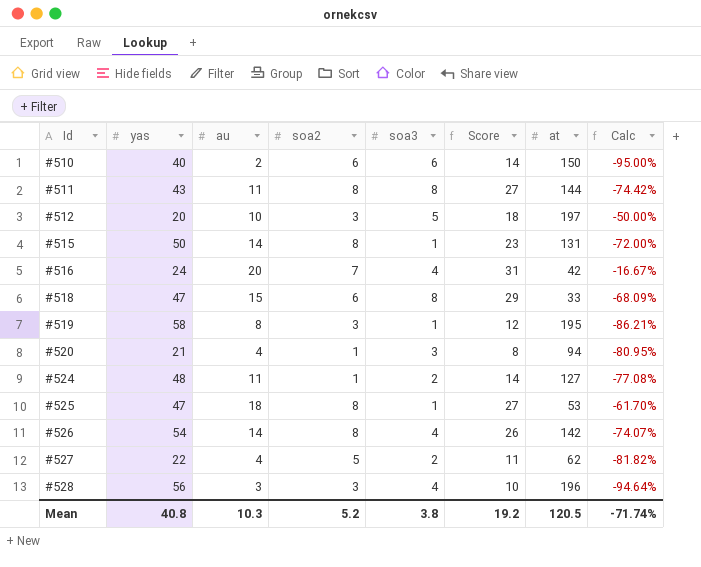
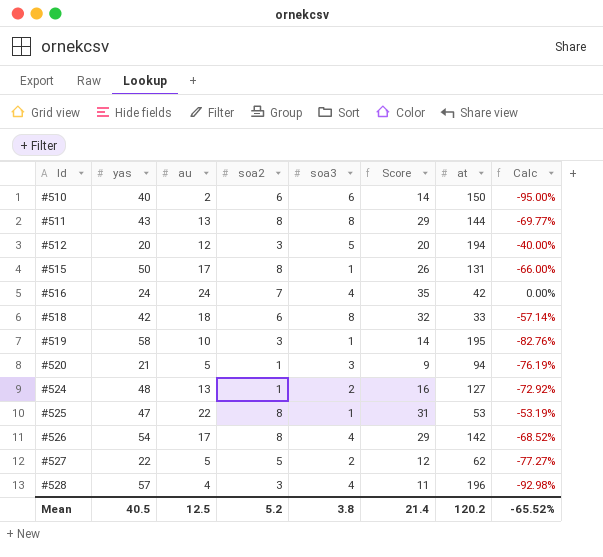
#511 | au: 11 -> 13
#511 | Score: 27 -> 29
#511 | Calc: -74.42% -> -69.77%
#512 | au: 10 -> 12
#512 | Score: 18 -> 20
#512 | at: 197 -> 194
#512 | Calc: -50.00% -> -40.00%
#515 | au: 14 -> 17
#515 | Score: 23 -> 26
#515 | Calc: -72.00% -> -66.00%
#516 | au: 20 -> 24
#516 | Score: 31 -> 35
#516 | Calc: -16.67% -> 0.00%
#518 | yas: 47 -> 42
#518 | au: 15 -> 18
#518 | Score: 29 -> 32
#518 | Calc: -68.09% -> -57.14%
#519 | au: 8 -> 10
#519 | Score: 12 -> 14
#519 | Calc: -86.21% -> -82.76%
#520 | au: 4 -> 5
#520 | Score: 8 -> 9
#520 | Calc: -80.95% -> -76.19%
#524 | au: 11 -> 13
#524 | Score: 14 -> 16
#524 | Calc: -77.08% -> -72.92%
#525 | au: 18 -> 22
#525 | Score: 27 -> 31
#525 | Calc: -61.70% -> -53.19%
#526 | au: 14 -> 17
#526 | Score: 26 -> 29
#526 | Calc: -74.07% -> -68.52%
#527 | au: 4 -> 5
#527 | Score: 11 -> 12
#527 | Calc: -81.82% -> -77.27%
#528 | yas: 56 -> 57
#528 | au: 3 -> 4
#528 | Score: 10 -> 11
#528 | Calc: -94.64% -> -92.98%
Mean | yas: 40.8 -> 40.5
Mean | au: 10.3 -> 12.5
Mean | Score: 19.2 -> 21.4
Mean | at: 120.5 -> 120.2
Mean | Calc: -71.74% -> -65.52%

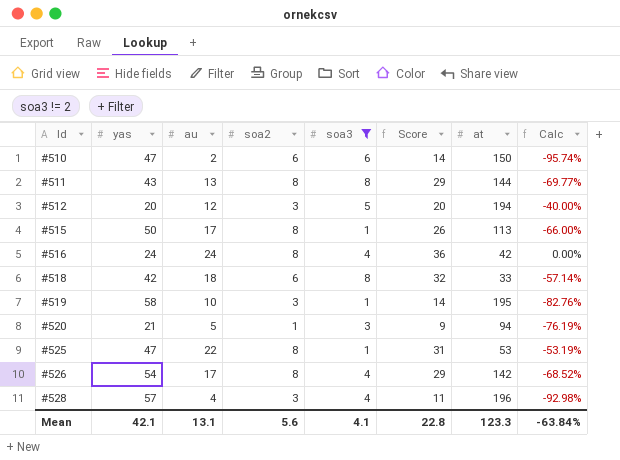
filter: none -> soa3 != 2
#510 | yas: 40 -> 47
#510 | Calc: -95.00% -> -95.74%
#515 | at: 131 -> 113
#516 | soa2: 7 -> 8
#516 | Score: 35 -> 36
Mean | yas: 40.5 -> 42.1
Mean | au: 12.5 -> 13.1
Mean | soa2: 5.2 -> 5.6
Mean | soa3: 3.8 -> 4.1
Mean | Score: 21.4 -> 22.8
Mean | at: 120.2 -> 123.3
Mean | Calc: -65.52% -> -63.84%

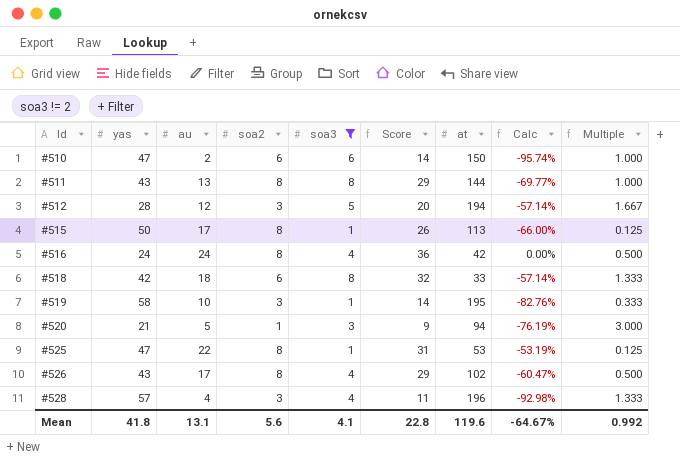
column Multiple | formula: none -> [soa3] / [soa2]
#512 | yas: 20 -> 28
#512 | Calc: -40.00% -> -57.14%
#526 | yas: 54 -> 43
#526 | at: 142 -> 102
#526 | Calc: -68.52% -> -60.47%
Mean | yas: 42.1 -> 41.8
Mean | at: 123.3 -> 119.6
Mean | Calc: -63.84% -> -64.67%

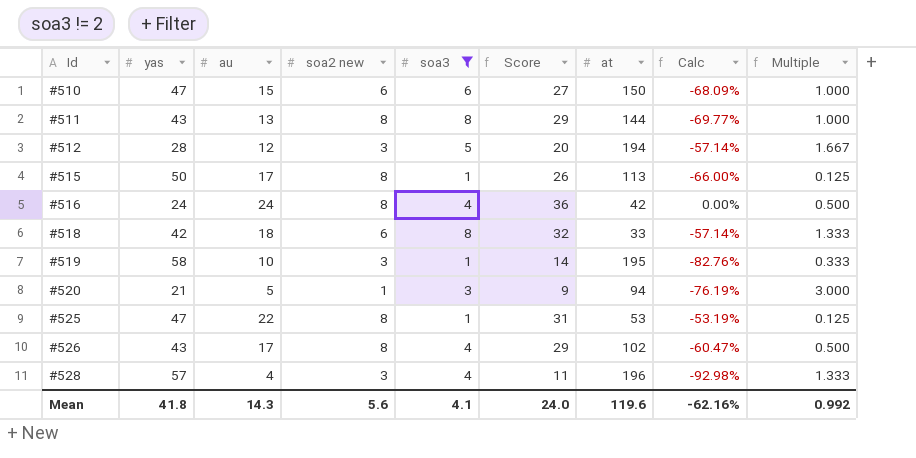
column name: soa2 -> soa2 new
#510 | au: 2 -> 15
#510 | Score: 14 -> 27
#510 | Calc: -95.74% -> -68.09%
Mean | au: 13.1 -> 14.3
Mean | Score: 22.8 -> 24.0
Mean | Calc: -64.67% -> -62.16%

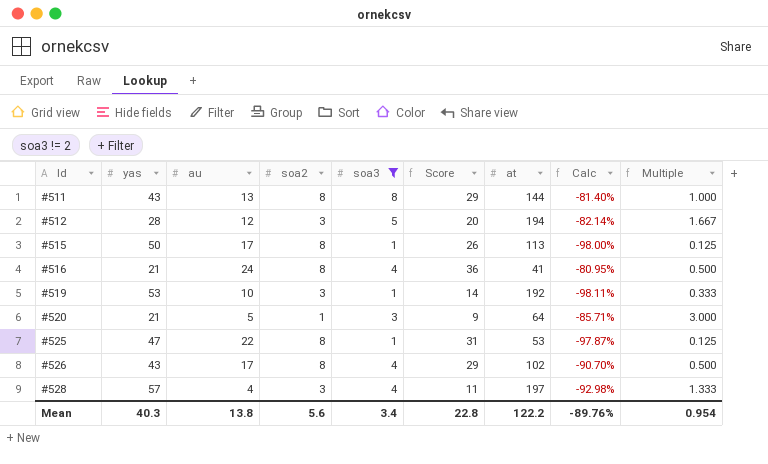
column name: soa2 new -> soa2
column Calc | formula: ([au] - [yas]) / [yas] -> ([soa3] - [yas]) / [yas]
row #510: 47 | 15 | 6 | 6 | 27 | 150 | -68.09% | 1.000 -> none
row #518: 42 | 18 | 6 | 8 | 32 | 33 | -57.14% | 1.333 -> none
#516 | yas: 24 -> 21
#516 | at: 42 -> 41
#519 | yas: 58 -> 53
#519 | at: 195 -> 192
#520 | at: 94 -> 64
#528 | at: 196 -> 197
Mean | yas: 41.8 -> 40.3
Mean | au: 14.3 -> 13.8
Mean | soa3: 4.1 -> 3.4
Mean | Score: 24.0 -> 22.8
Mean | at: 119.6 -> 122.2
Mean | Calc: -62.16% -> -89.76%
Mean | Multiple: 0.992 -> 0.954

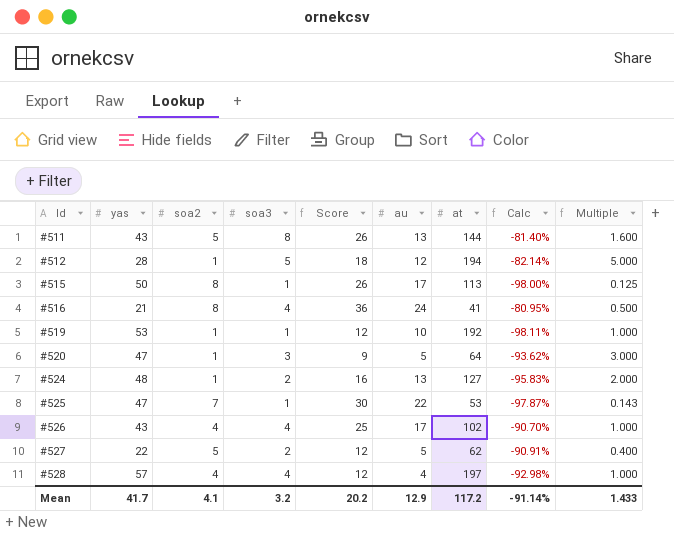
filter: soa3 != 2 -> none
column au | position: 3 -> 6
#511 | soa2: 8 -> 5
#511 | Score: 29 -> 26
#511 | Multiple: 1.000 -> 1.600
#512 | soa2: 3 -> 1
#512 | Score: 20 -> 18
#512 | Multiple: 1.667 -> 5.000
#519 | soa2: 3 -> 1
#519 | Score: 14 -> 12
#519 | Multiple: 0.333 -> 1.000
#520 | yas: 21 -> 47
#520 | Calc: -85.71% -> -93.62%
#525 | soa2: 8 -> 7
#525 | Score: 31 -> 30
#525 | Multiple: 0.125 -> 0.143
#526 | soa2: 8 -> 4
#526 | Score: 29 -> 25
#526 | Multiple: 0.500 -> 1.000
#528 | soa2: 3 -> 4
#528 | Score: 11 -> 12
#528 | Multiple: 1.333 -> 1.000
Mean | yas: 40.3 -> 41.7
Mean | soa2: 5.6 -> 4.1
Mean | soa3: 3.4 -> 3.2
Mean | Score: 22.8 -> 20.2
Mean | au: 13.8 -> 12.9
Mean | at: 122.2 -> 117.2
Mean | Calc: -89.76% -> -91.14%
Mean | Multiple: 0.954 -> 1.433

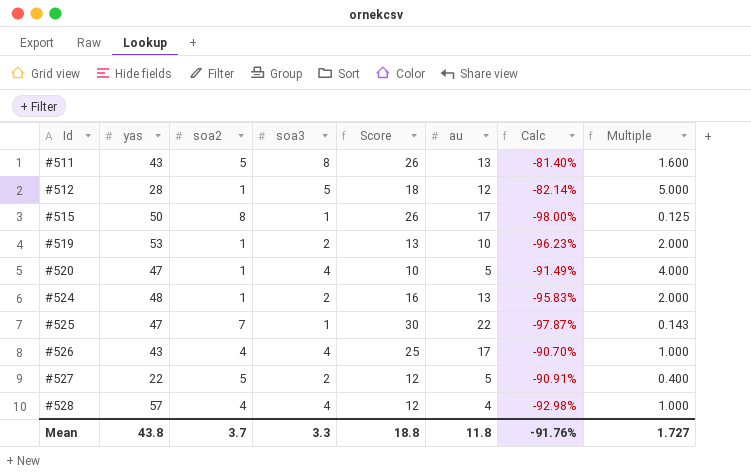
column at | position: 7 -> none
row #516: 21 | 8 | 4 | 36 | 24 | 41 | -80.95% | 0.500 -> none
#519 | soa3: 1 -> 2
#519 | Score: 12 -> 13
#519 | Calc: -98.11% -> -96.23%
#519 | Multiple: 1.000 -> 2.000
#520 | soa3: 3 -> 4
#520 | Score: 9 -> 10
#520 | Calc: -93.62% -> -91.49%
#520 | Multiple: 3.000 -> 4.000
Mean | yas: 41.7 -> 43.8
Mean | soa2: 4.1 -> 3.7
Mean | soa3: 3.2 -> 3.3
Mean | Score: 20.2 -> 18.8
Mean | au: 12.9 -> 11.8
Mean | Calc: -91.14% -> -91.76%
Mean | Multiple: 1.433 -> 1.727

